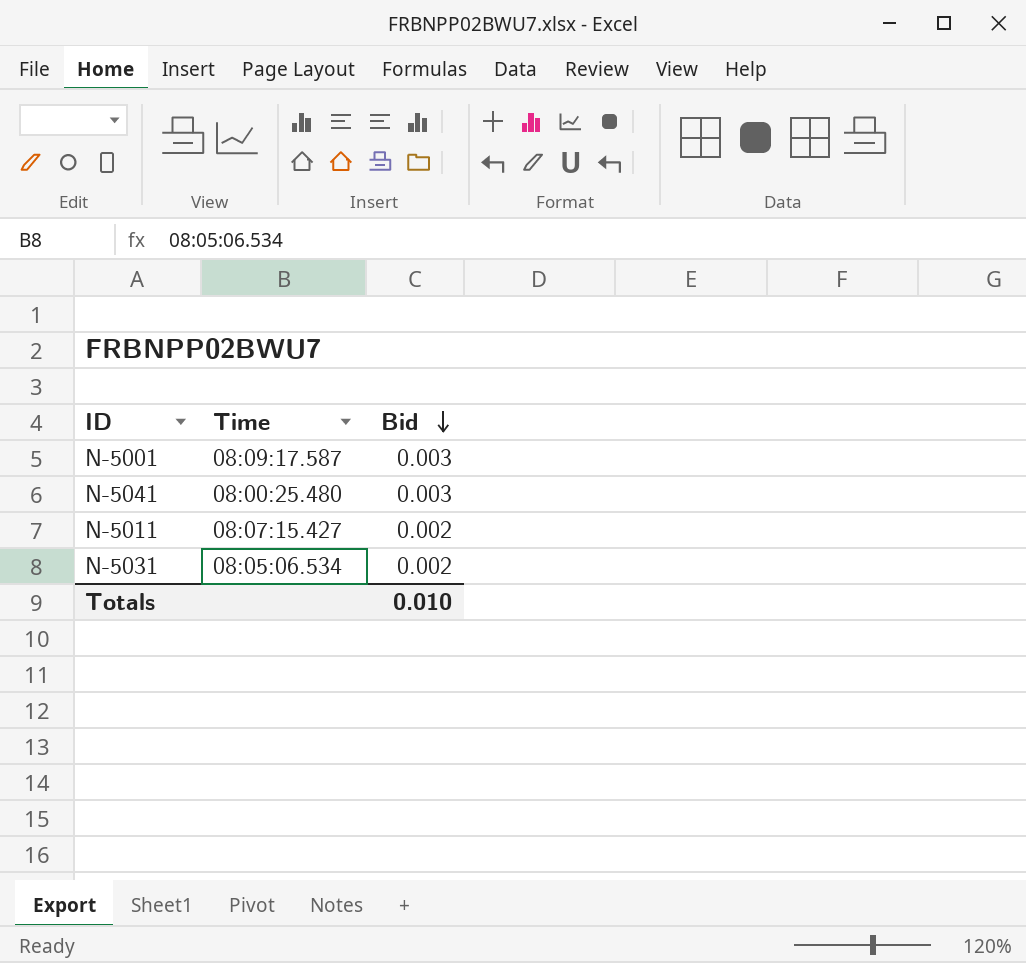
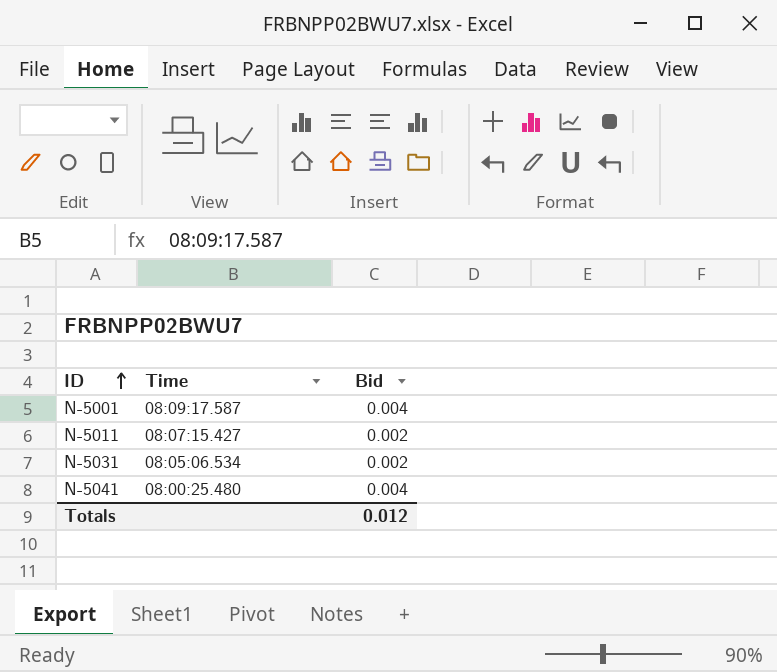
row order: Bid descending -> ID ascending
N-5001 | Bid: 0.003 -> 0.004
N-5041 | Bid: 0.003 -> 0.004
Totals | Bid: 0.010 -> 0.012

